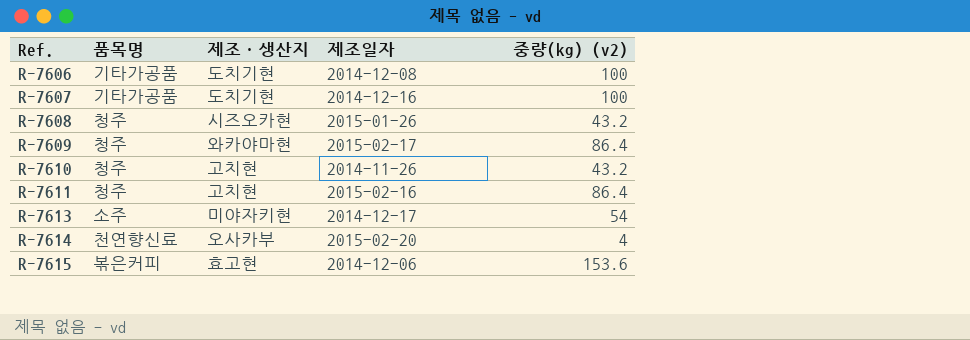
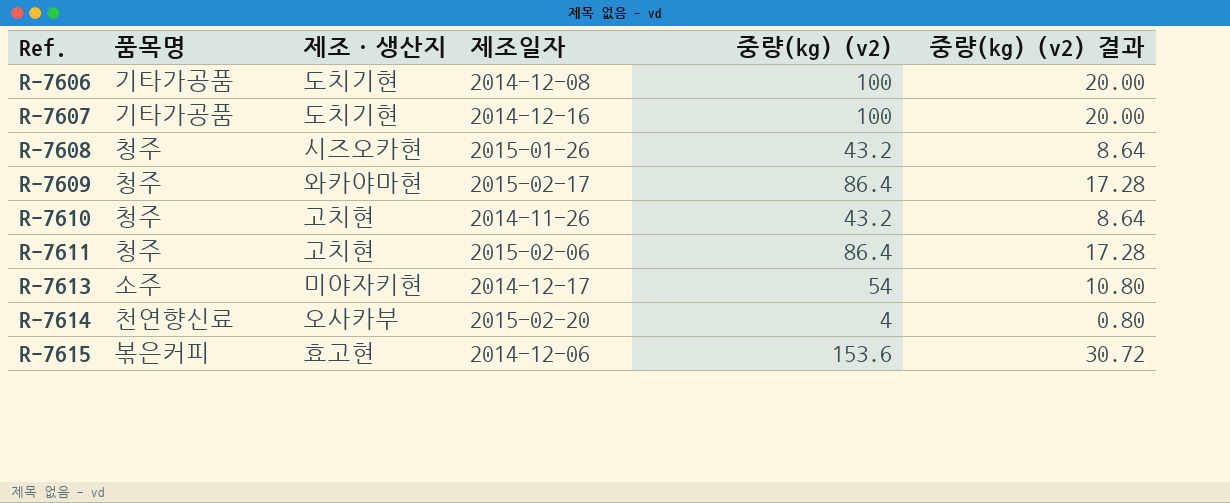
column 중량(kg) (v2) 결과 | formula: none -> [중량(kg) (v2)] * 0.2
R-7611 | 제조일자: 2015-02-16 -> 2015-02-06

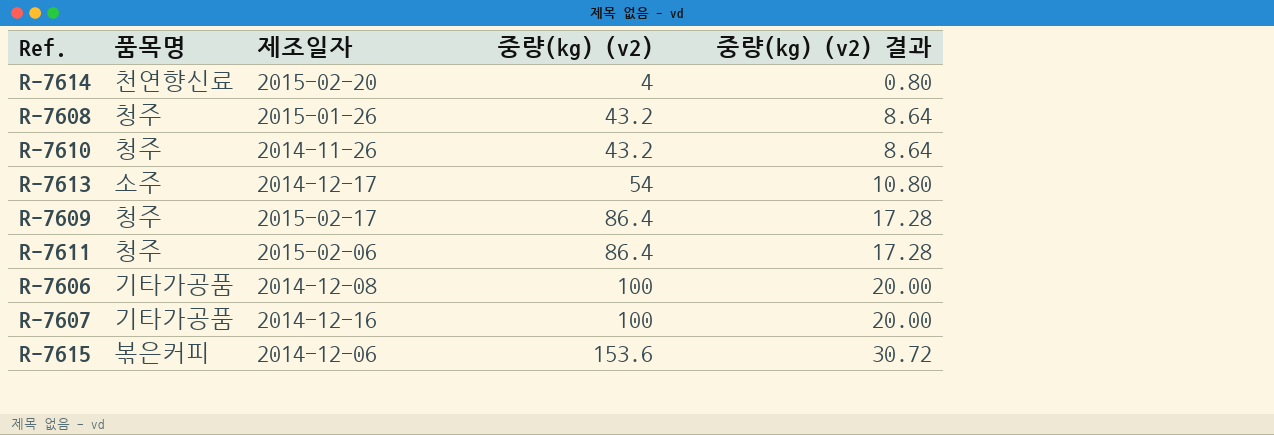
row order: Ref. ascending -> 중량(kg) (v2) ascending
column 제조·생산지 | position: 3 -> none

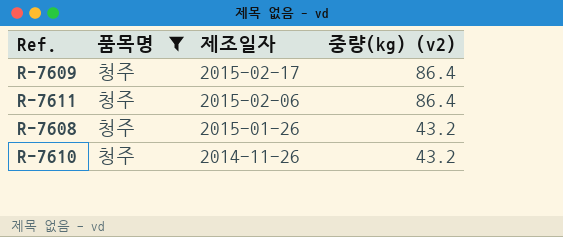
filter: none -> 품목명 = 청주
row order: 중량(kg) (v2) ascending -> 제조일자 descending
column 중량(kg) (v2) 결과 | formula: [중량(kg) (v2)] * 0.2 -> none

